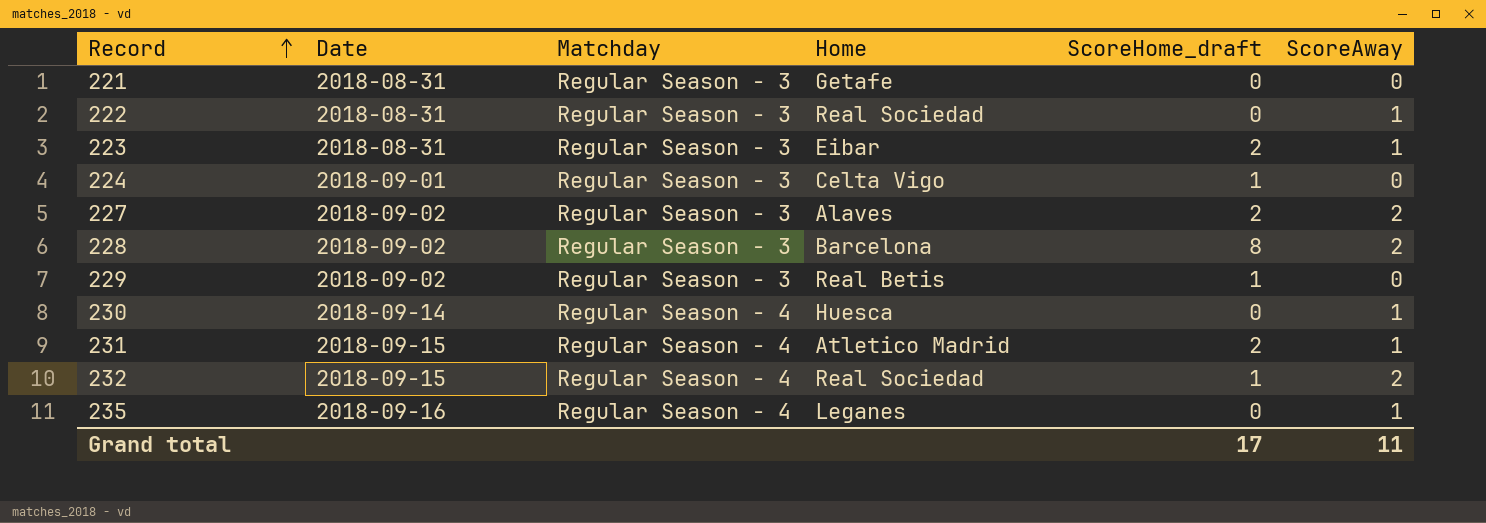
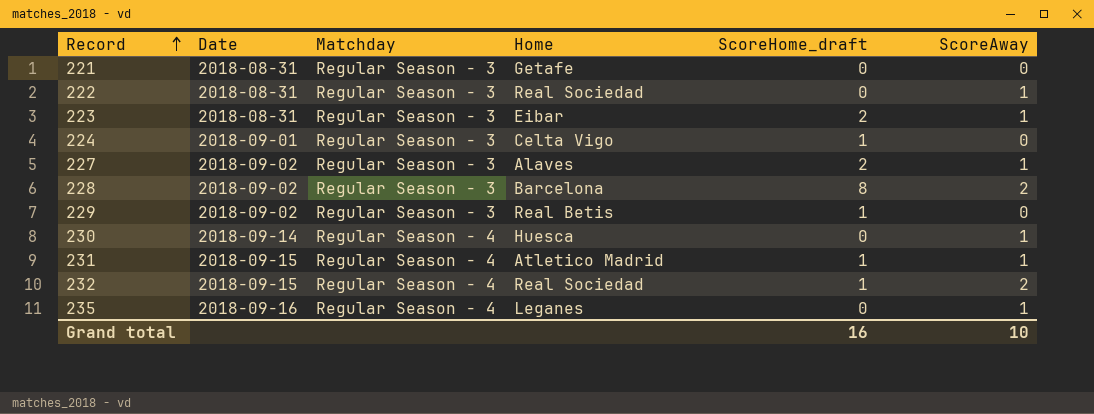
227 | ScoreAway: 2 -> 1
231 | ScoreHome_draft: 2 -> 1
Grand total | ScoreHome_draft: 17 -> 16
Grand total | ScoreAway: 11 -> 10

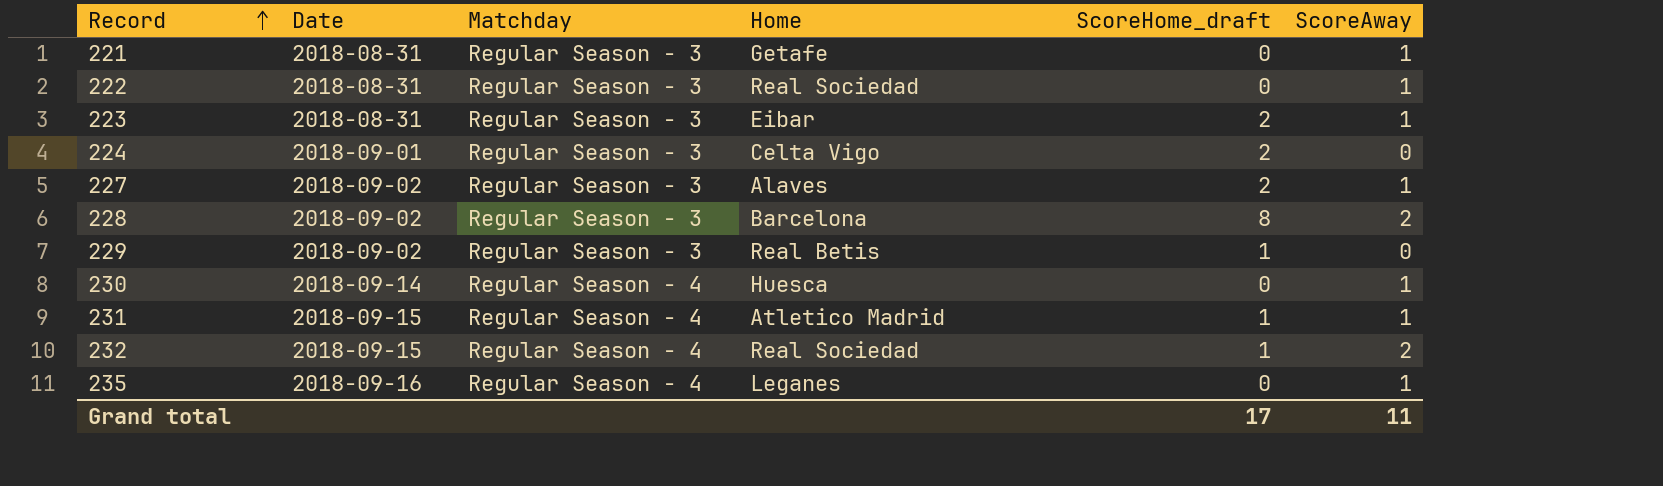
221 | ScoreAway: 0 -> 1
224 | ScoreHome_draft: 1 -> 2
Grand total | ScoreHome_draft: 16 -> 17
Grand total | ScoreAway: 10 -> 11

